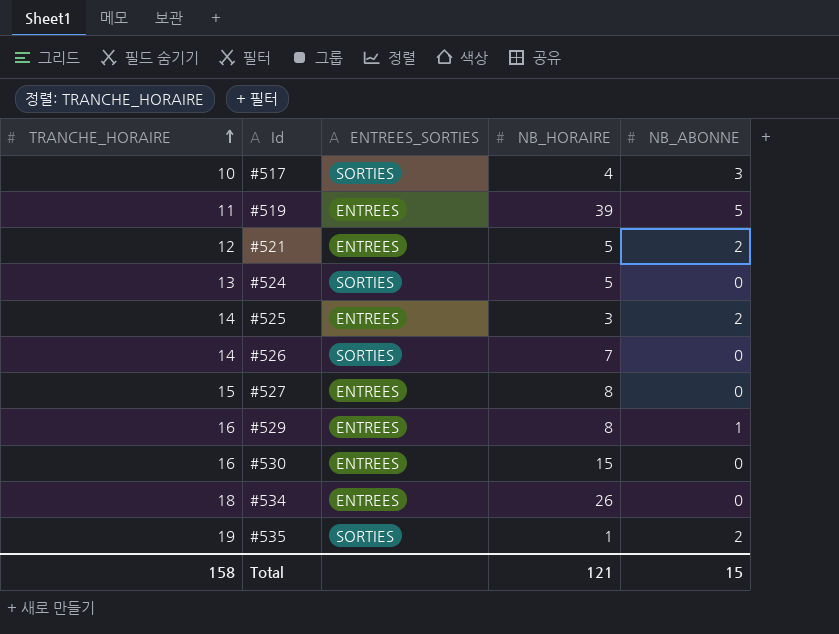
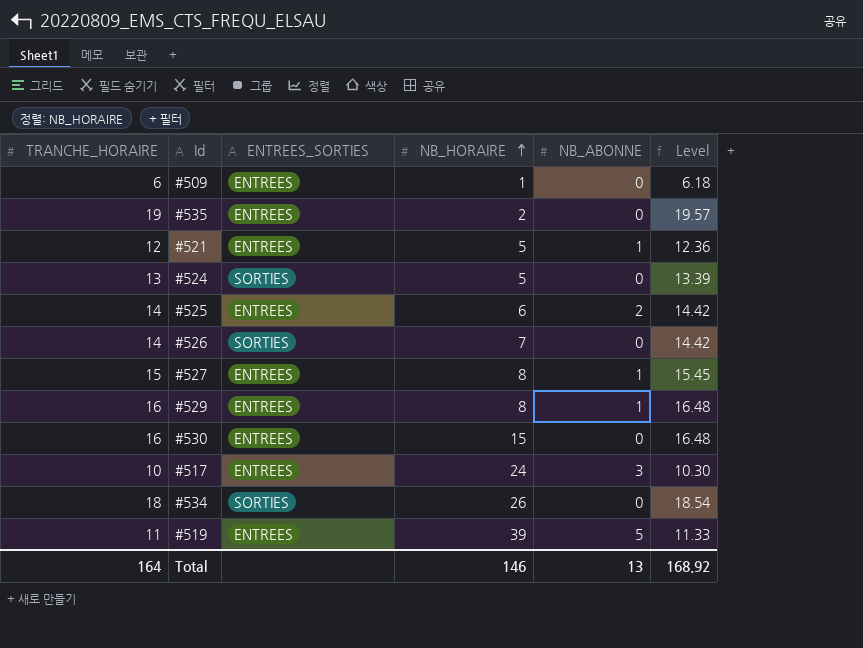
row order: TRANCHE_HORAIRE ascending -> NB_HORAIRE ascending
column Level | formula: none -> [TRANCHE_HORAIRE] * 1.03
row #509: none -> 6 | ENTREES | 1 | 0 | 6.18
#535 | ENTREES_SORTIES: SORTIES -> ENTREES
#535 | NB_HORAIRE: 1 -> 2
#535 | NB_ABONNE: 2 -> 0
#521 | NB_ABONNE: 2 -> 1
#525 | NB_HORAIRE: 3 -> 6
#527 | NB_ABONNE: 0 -> 1
#517 | ENTREES_SORTIES: SORTIES -> ENTREES
#517 | NB_HORAIRE: 4 -> 24
#534 | ENTREES_SORTIES: ENTREES -> SORTIES
Total | TRANCHE_HORAIRE: 158 -> 164
Total | NB_HORAIRE: 121 -> 146
Total | NB_ABONNE: 15 -> 13

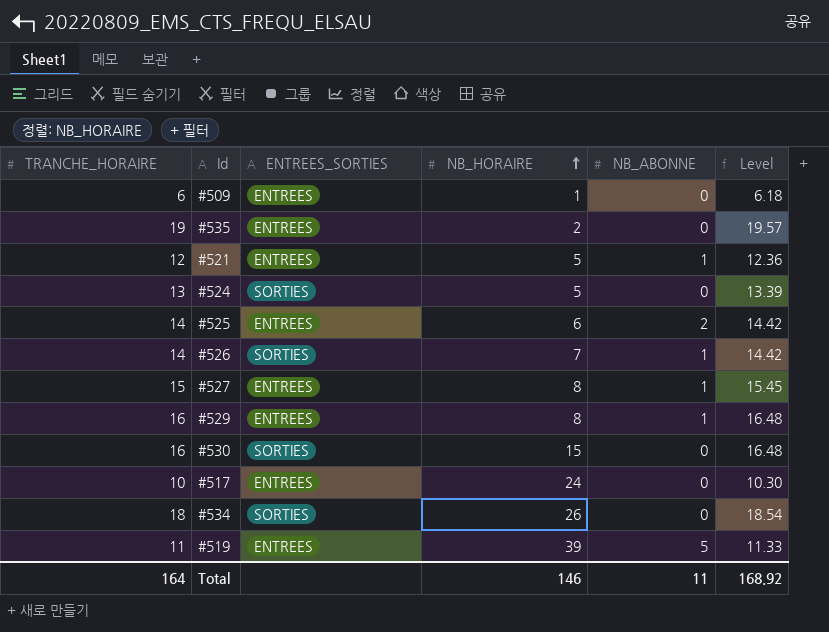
#526 | NB_ABONNE: 0 -> 1
#530 | ENTREES_SORTIES: ENTREES -> SORTIES
#517 | NB_ABONNE: 3 -> 0
Total | NB_ABONNE: 13 -> 11

